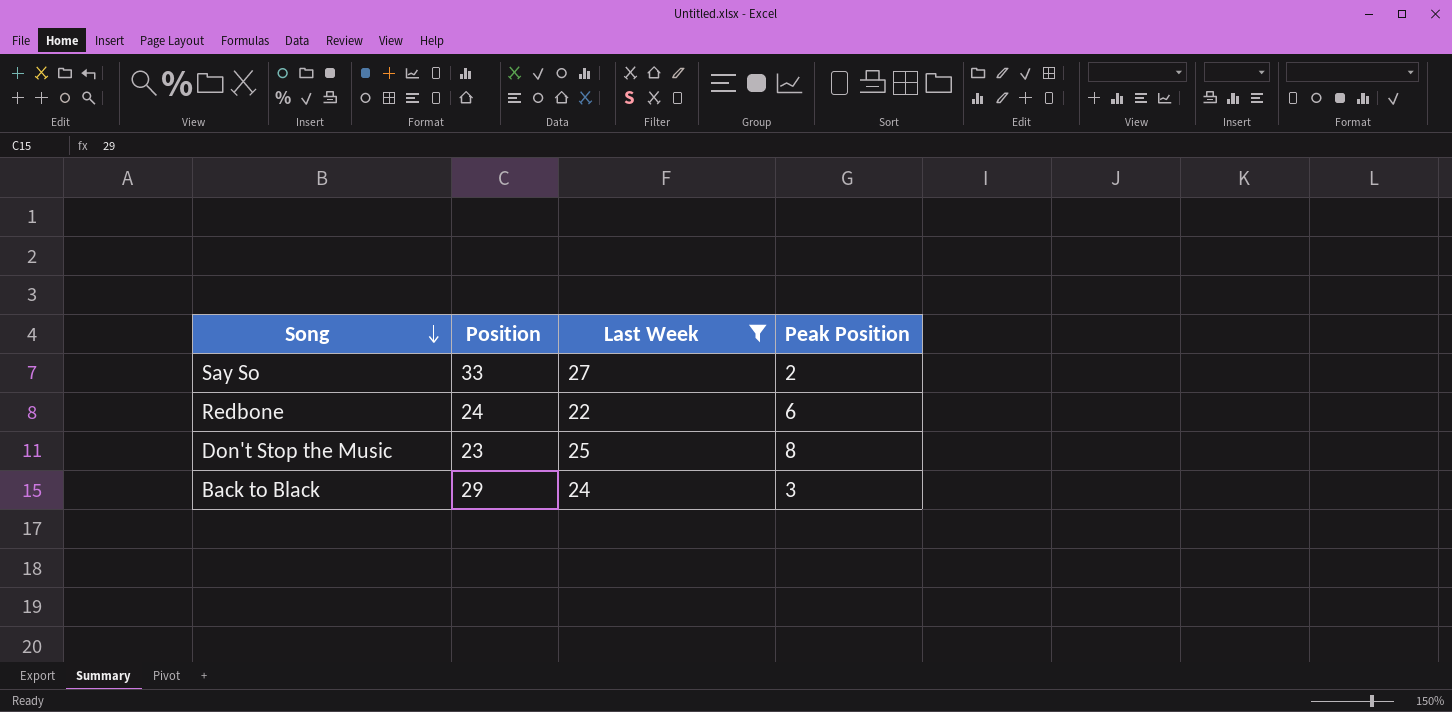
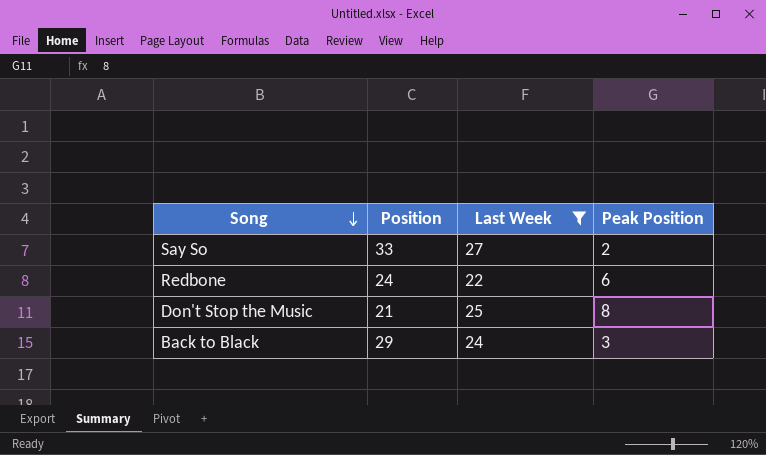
Don't Stop the Music | Position: 23 -> 21

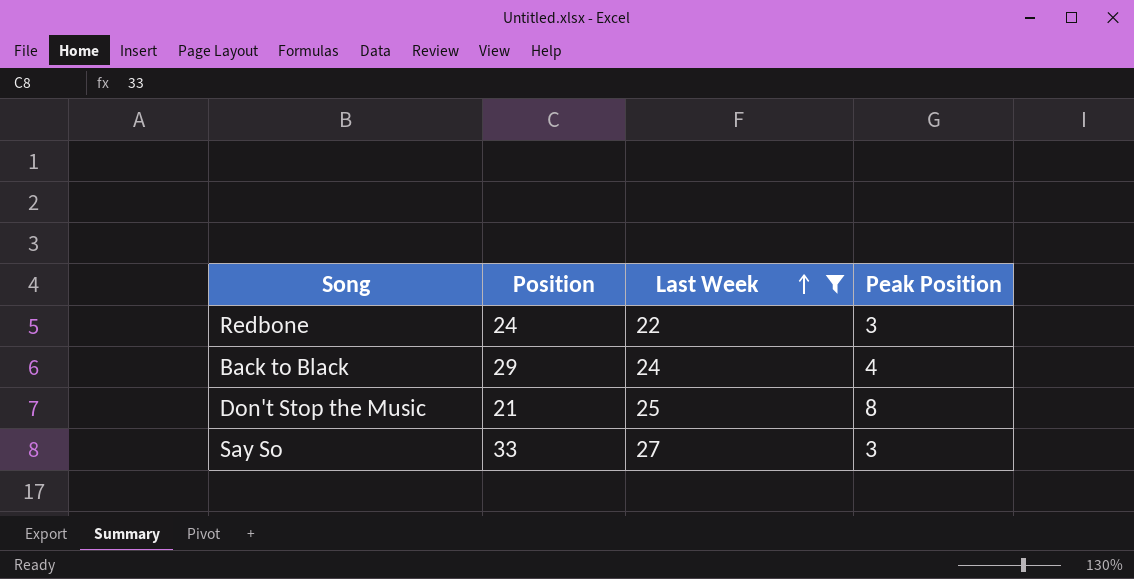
row order: Song descending -> Last Week ascending
Redbone | Peak Position: 6 -> 3
Back to Black | Peak Position: 3 -> 4
Say So | Peak Position: 2 -> 3

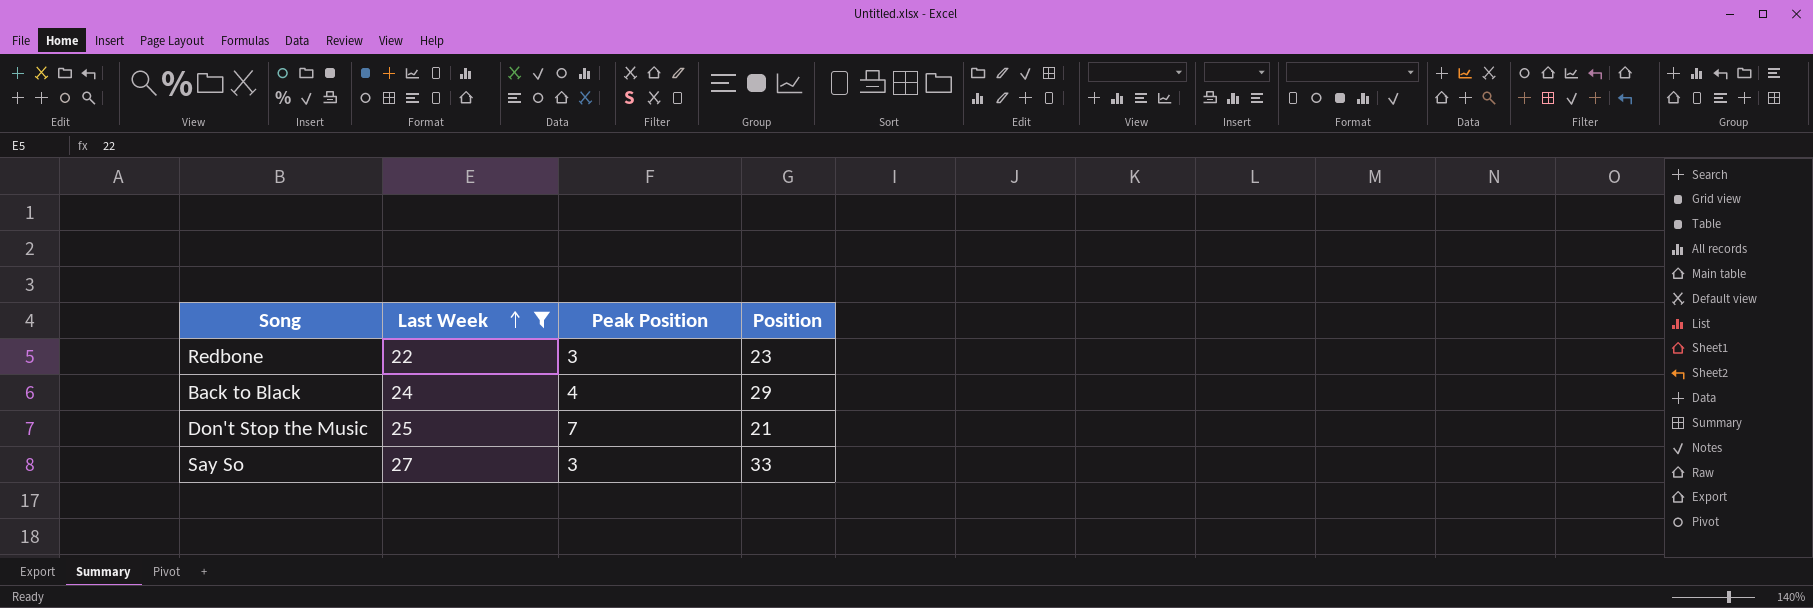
column Position | position: 2 -> 4
Redbone | Position: 24 -> 23
Don't Stop the Music | Peak Position: 8 -> 7

